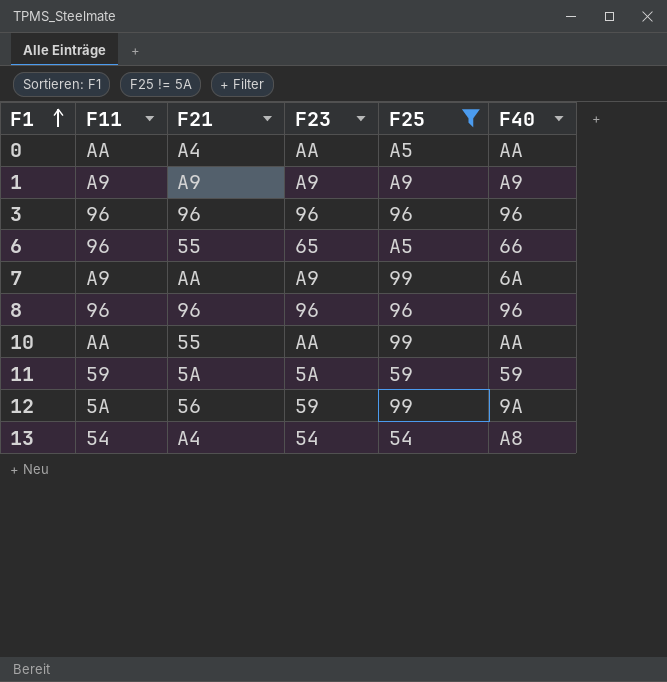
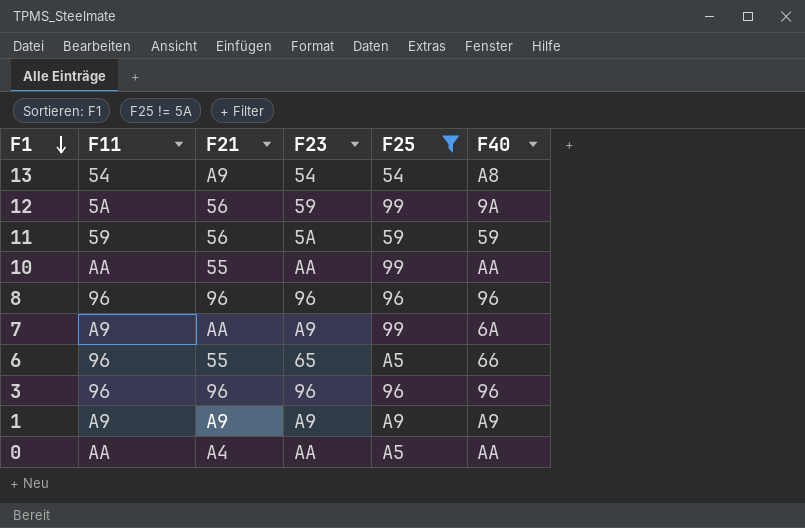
row order: F1 ascending -> F1 descending
13 | F21: A4 -> A9
11 | F21: 5A -> 56

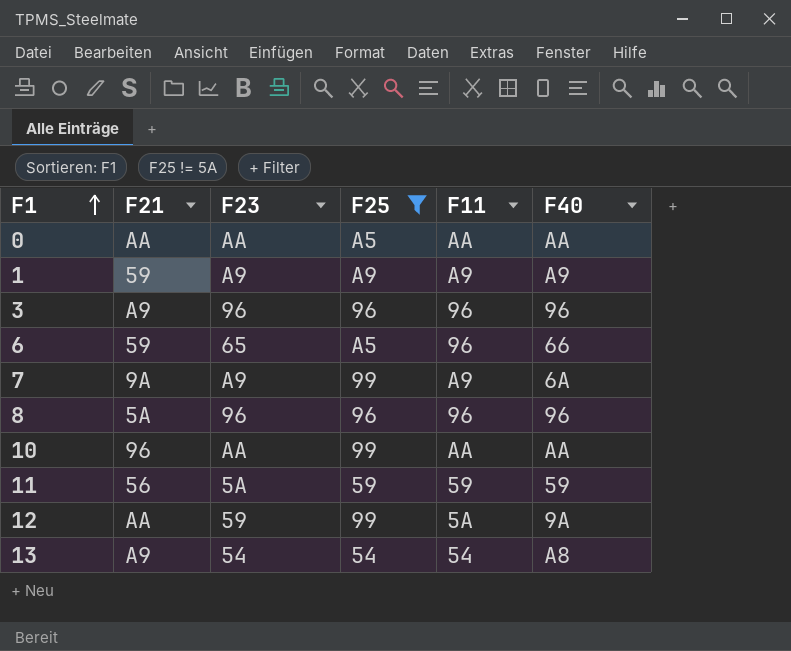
row order: F1 descending -> F1 ascending
column F11 | position: 2 -> 5
0 | F21: A4 -> AA
1 | F21: A9 -> 59
3 | F21: 96 -> A9
6 | F21: 55 -> 59
7 | F21: AA -> 9A
8 | F21: 96 -> 5A
10 | F21: 55 -> 96
12 | F21: 56 -> AA

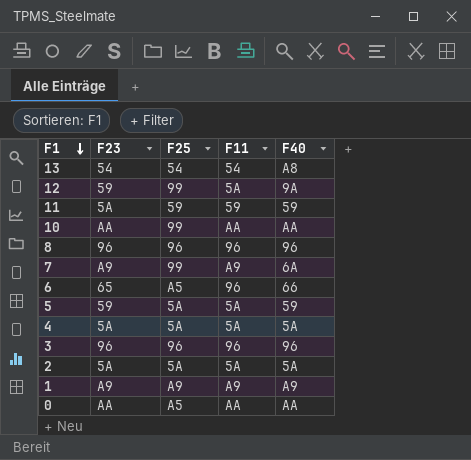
filter: F25 != 5A -> none
row order: F1 ascending -> F1 descending
column F21 | position: 2 -> none

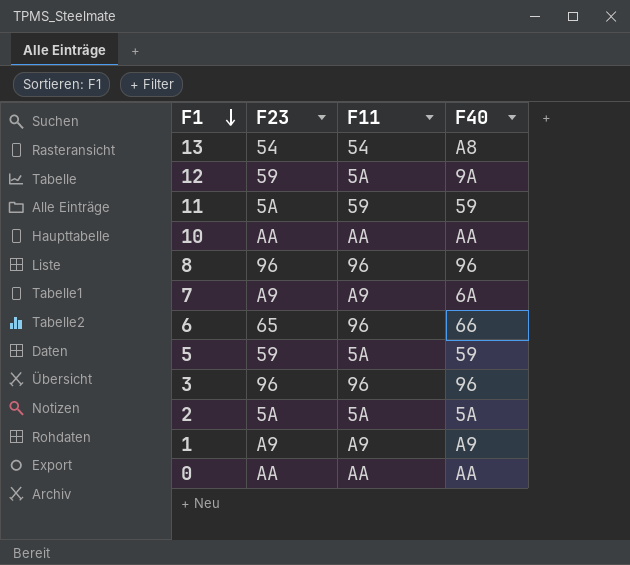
column F25 | position: 3 -> none
row 4: 5A | 5A | 5A | 5A -> none

